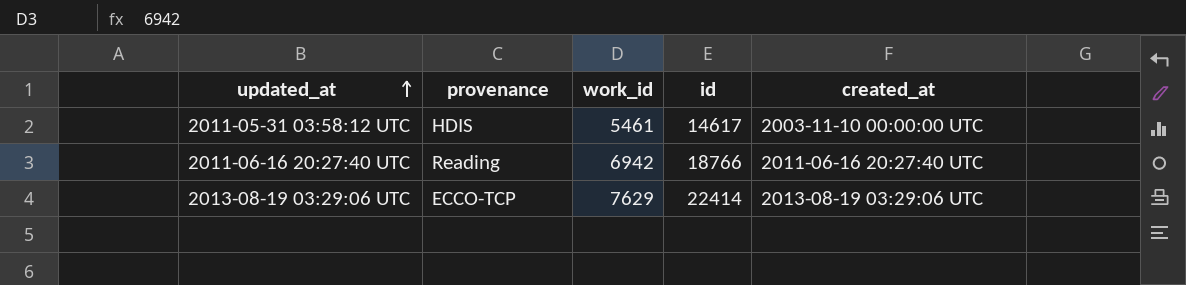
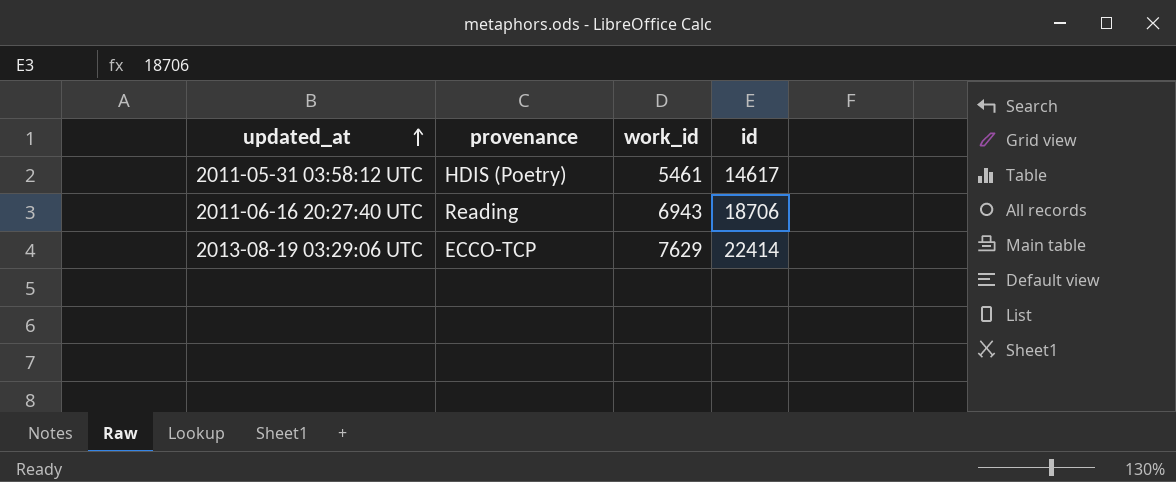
column created_at | position: 5 -> none
2011-05-31 03:58:12 UTC | provenance: HDIS -> HDIS (Poetry)
2011-06-16 20:27:40 UTC | work_id: 6942 -> 6943
2011-06-16 20:27:40 UTC | id: 18766 -> 18706

